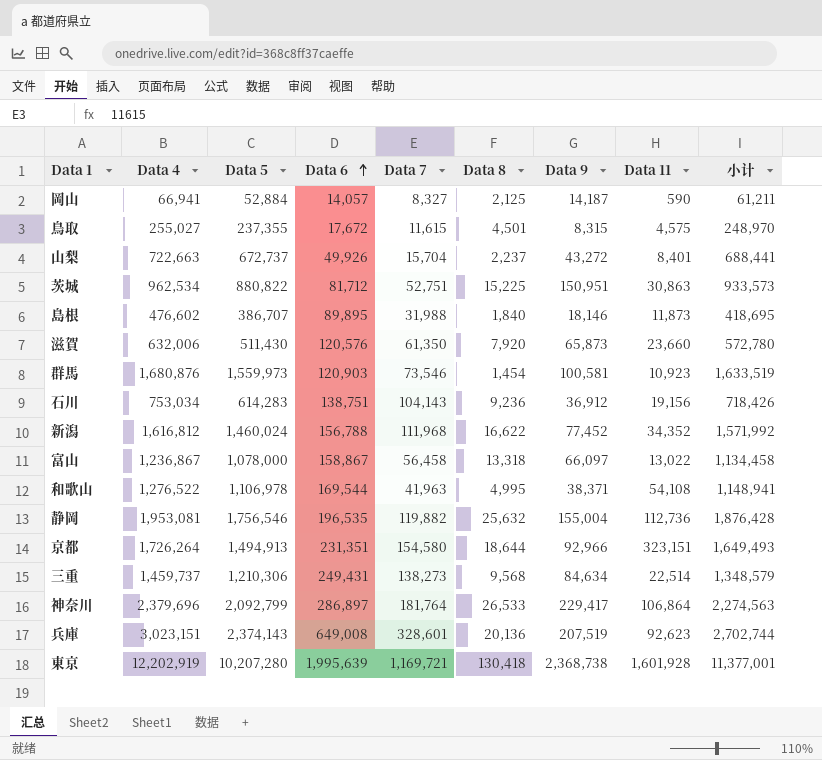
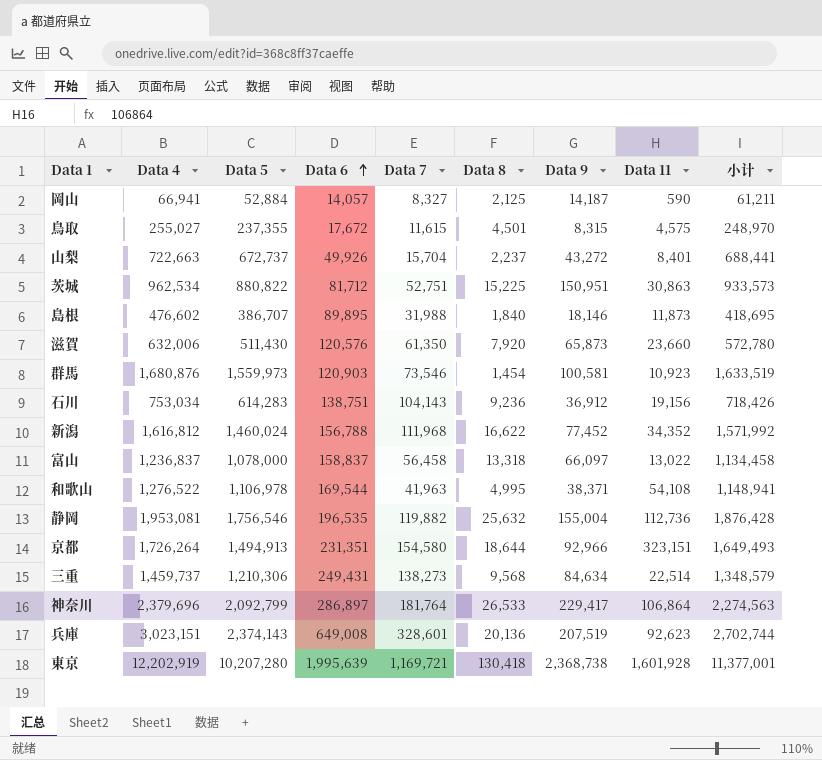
富山 | Data 4: 1,236,867 -> 1,236,837
富山 | Data 6: 158,867 -> 158,837

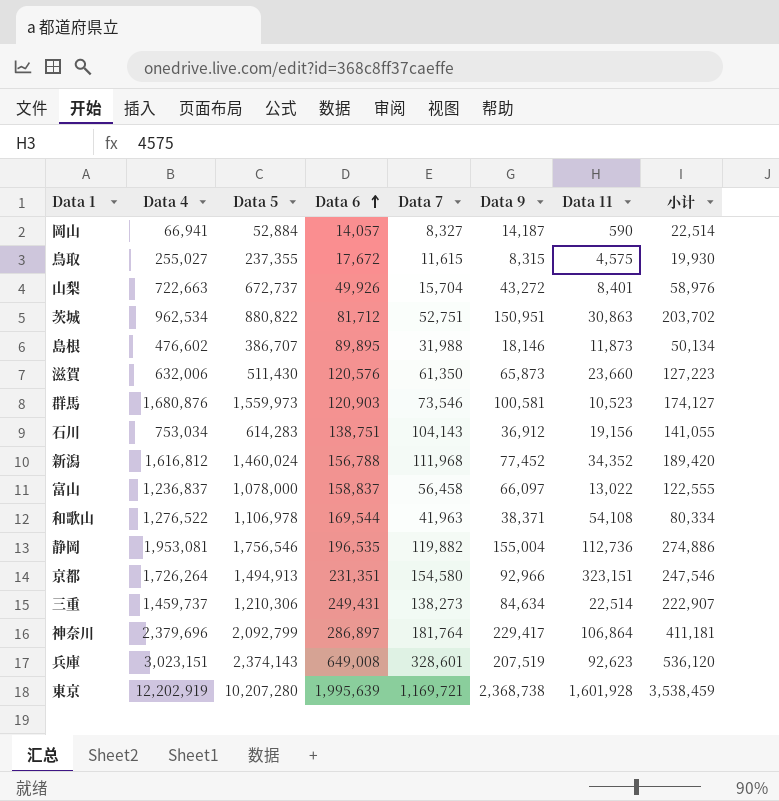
column Data 8 | position: 6 -> none
column 小计 | formula: [Data 5] + [Data 7] -> [Data 7] + [Data 9]
群馬 | Data 11: 10,923 -> 10,523

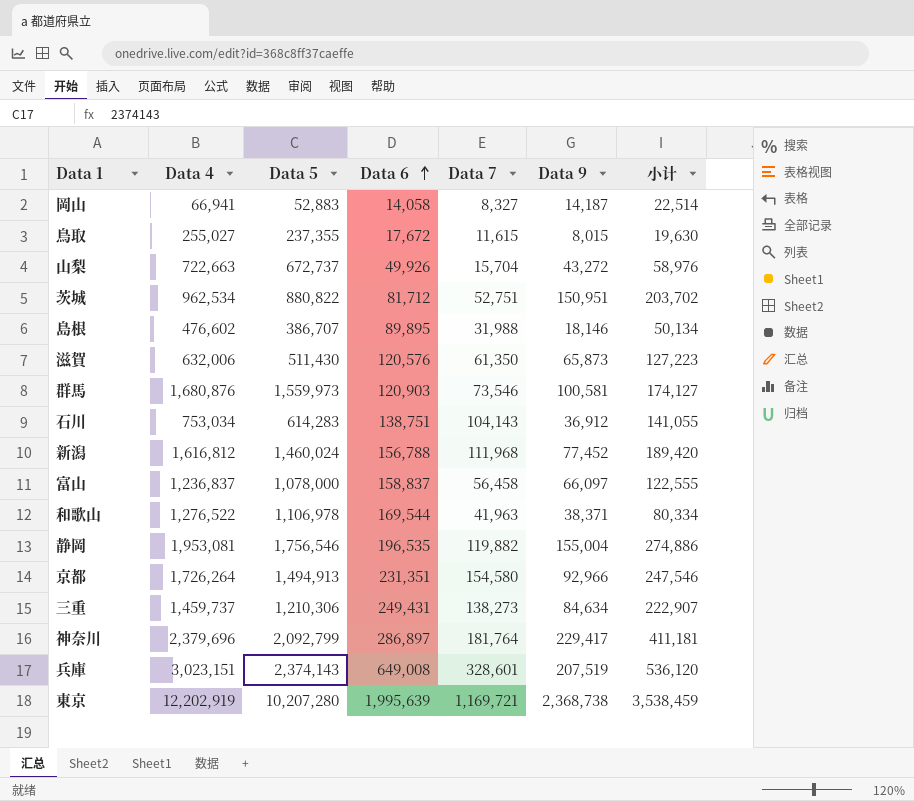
column Data 11 | position: 7 -> none
岡山 | Data 5: 52,884 -> 52,883
岡山 | Data 6: 14,057 -> 14,058
鳥取 | Data 9: 8,315 -> 8,015
鳥取 | 小计: 19,930 -> 19,630

